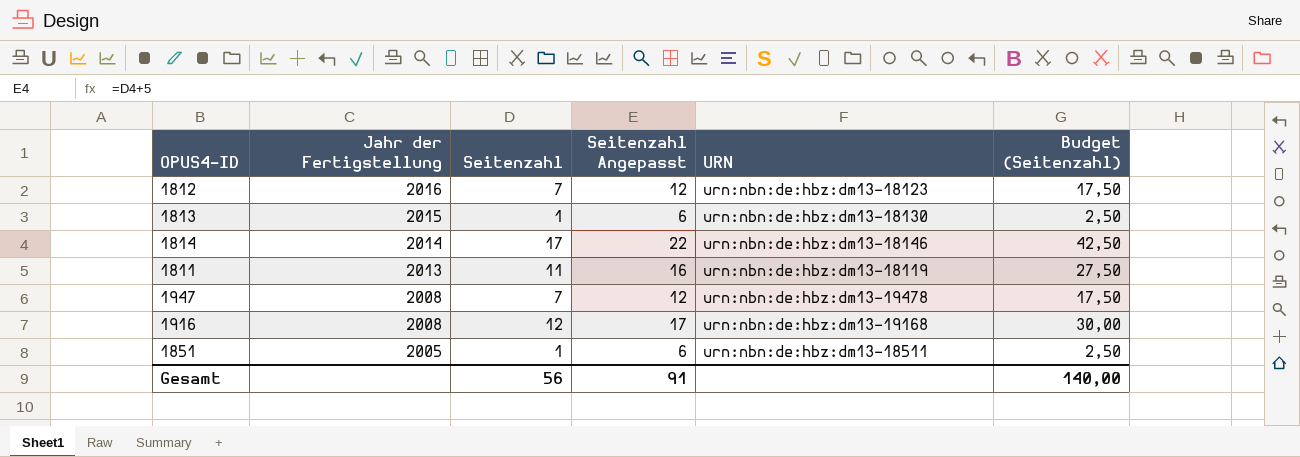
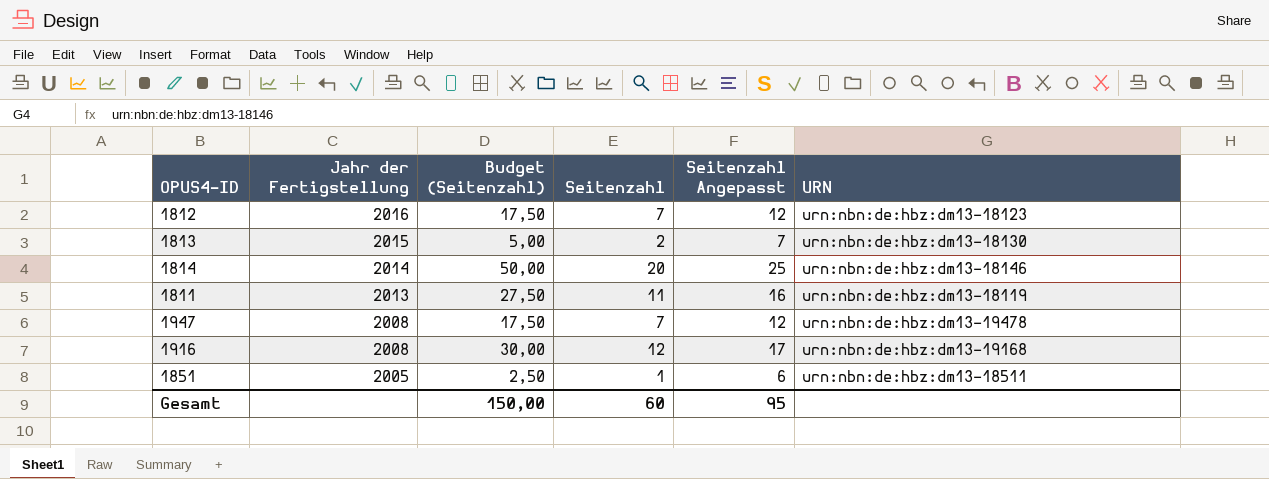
column Budget (Seitenzahl) | position: 6 -> 3
1813 | Budget (Seitenzahl): 2,50 -> 5,00
1813 | Seitenzahl: 1 -> 2
1813 | Seitenzahl Angepasst: 6 -> 7
1814 | Budget (Seitenzahl): 42,50 -> 50,00
1814 | Seitenzahl: 17 -> 20
1814 | Seitenzahl Angepasst: 22 -> 25
Gesamt | Budget (Seitenzahl): 140,00 -> 150,00
Gesamt | Seitenzahl: 56 -> 60
Gesamt | Seitenzahl Angepasst: 91 -> 95

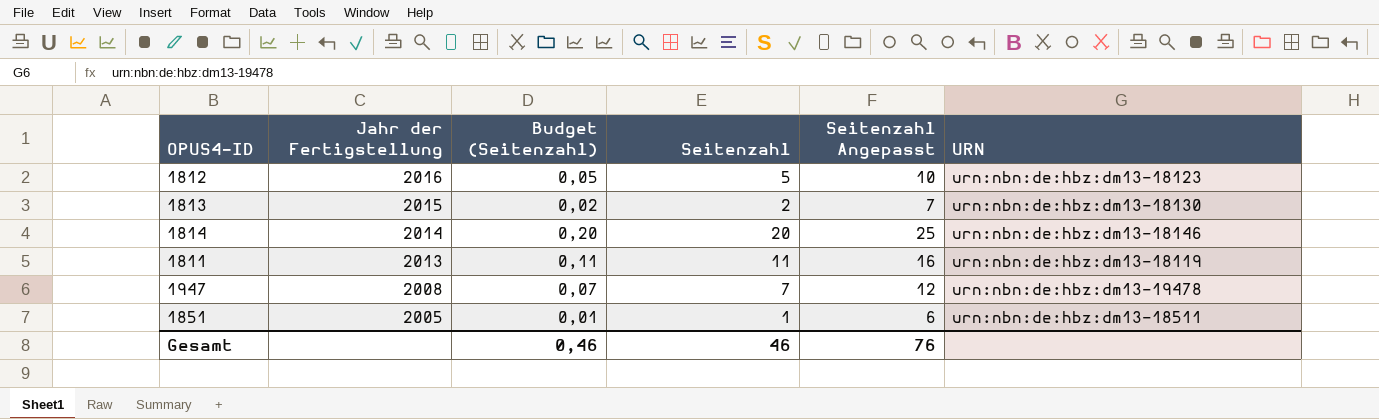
column Budget (Seitenzahl) | formula: [Seitenzahl] * 2,5 -> [Seitenzahl] * 0,01
row 1916: 2008 | 30,00 | 12 | 17 | urn:nbn:de:hbz:dm13-19168 -> none
1812 | Seitenzahl: 7 -> 5
1812 | Seitenzahl Angepasst: 12 -> 10
Gesamt | Budget (Seitenzahl): 150,00 -> 0,46
Gesamt | Seitenzahl: 60 -> 46
Gesamt | Seitenzahl Angepasst: 95 -> 76

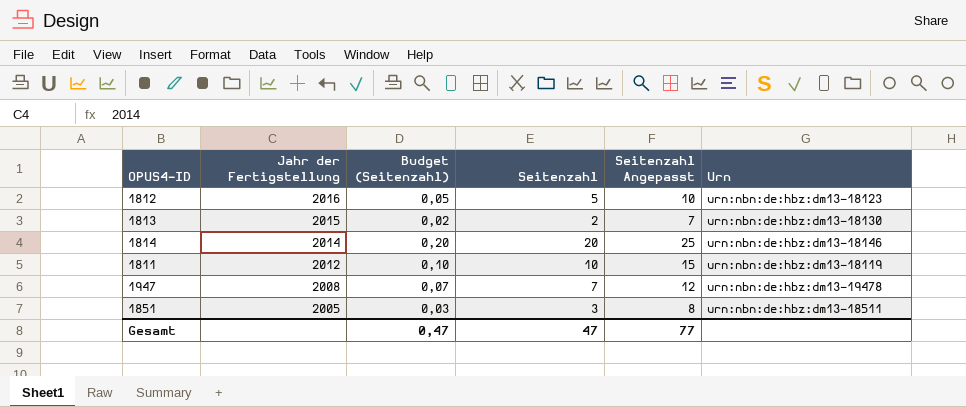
column name: URN -> Urn
1811 | Jahr der Fertigstellung: 2013 -> 2012
1811 | Budget (Seitenzahl): 0,11 -> 0,10
1811 | Seitenzahl: 11 -> 10
1811 | Seitenzahl Angepasst: 16 -> 15
1851 | Budget (Seitenzahl): 0,01 -> 0,03
1851 | Seitenzahl: 1 -> 3
1851 | Seitenzahl Angepasst: 6 -> 8
Gesamt | Budget (Seitenzahl): 0,46 -> 0,47
Gesamt | Seitenzahl: 46 -> 47
Gesamt | Seitenzahl Angepasst: 76 -> 77

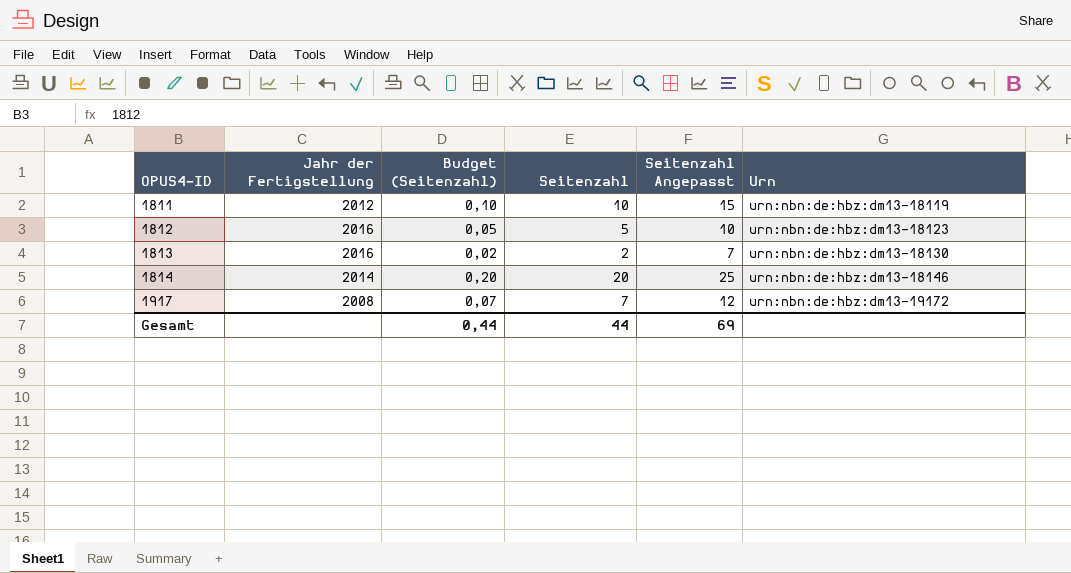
row order: Jahr der Fertigstellung descending -> OPUS4-ID ascending
row 1947: 2008 | 0,07 | 7 | 12 | urn:nbn:de:hbz:dm13-19478 -> none
row 1851: 2005 | 0,03 | 3 | 8 | urn:nbn:de:hbz:dm13-18511 -> none
1813 | Jahr der Fertigstellung: 2015 -> 2016
row 1917: none -> 2008 | 0,07 | 7 | 12 | urn:nbn:de:hbz:dm13-19172
Gesamt | Budget (Seitenzahl): 0,47 -> 0,44
Gesamt | Seitenzahl: 47 -> 44
Gesamt | Seitenzahl Angepasst: 77 -> 69

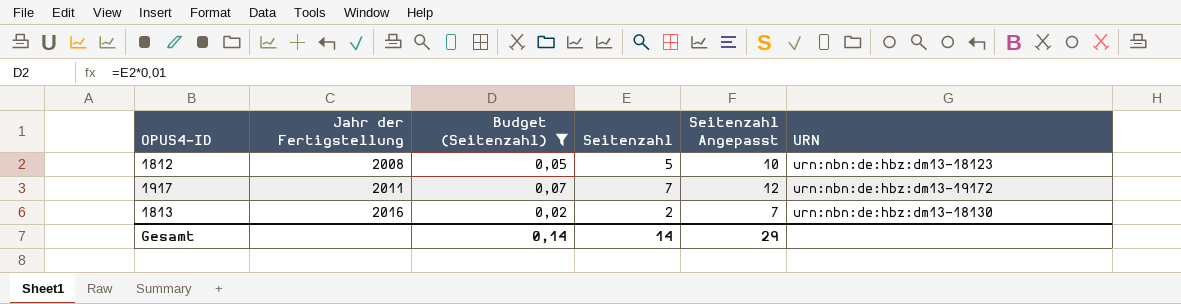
filter: none -> Budget (Seitenzahl) <= 0,07
row order: OPUS4-ID ascending -> Jahr der Fertigstellung ascending
column name: Urn -> URN
1812 | Jahr der Fertigstellung: 2016 -> 2008
1917 | Jahr der Fertigstellung: 2008 -> 2011
Gesamt | Budget (Seitenzahl): 0,44 -> 0,14
Gesamt | Seitenzahl: 44 -> 14
Gesamt | Seitenzahl Angepasst: 69 -> 29

